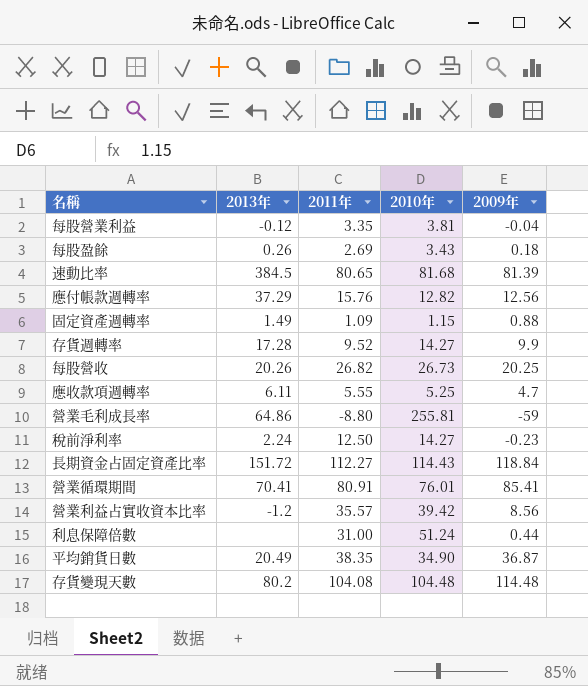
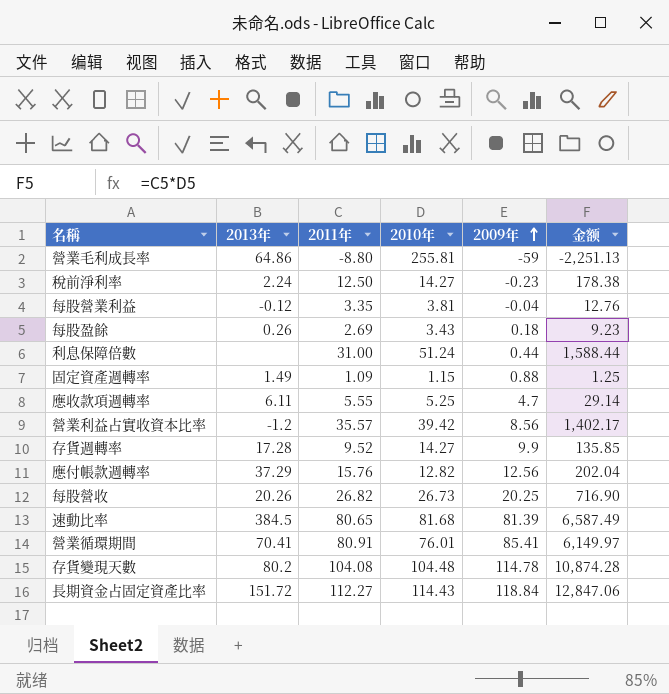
row order: none -> 2009年 ascending
column 金额 | formula: none -> [2011年] * [2010年]
row 平均銷貨日數: 20.49 | 38.35 | 34.90 | 36.87 -> none
存貨變現天數 | 2009年: 114.48 -> 114.78

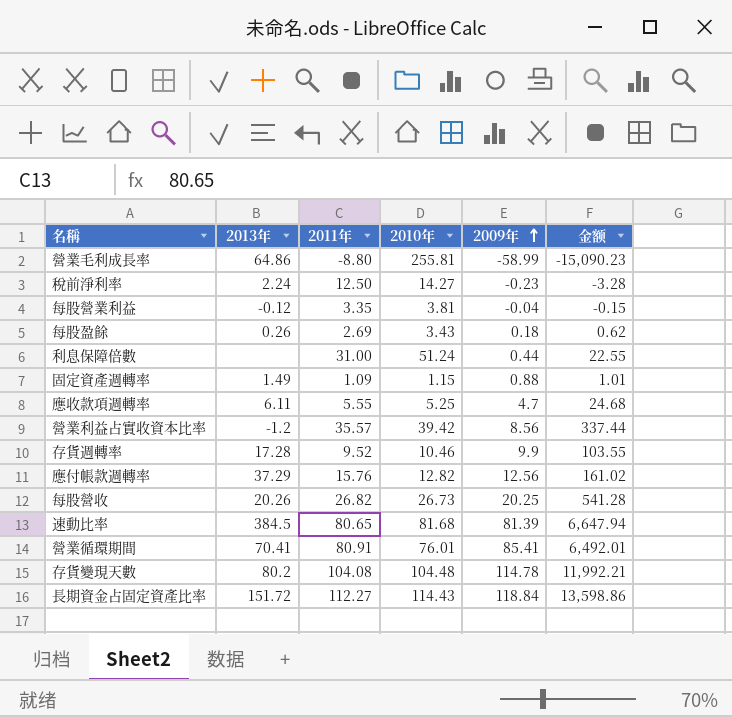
column 金额 | formula: [2011年] * [2010年] -> [2010年] * [2009年]
營業毛利成長率 | 2009年: -59 -> -58.99
存貨週轉率 | 2010年: 14.27 -> 10.46

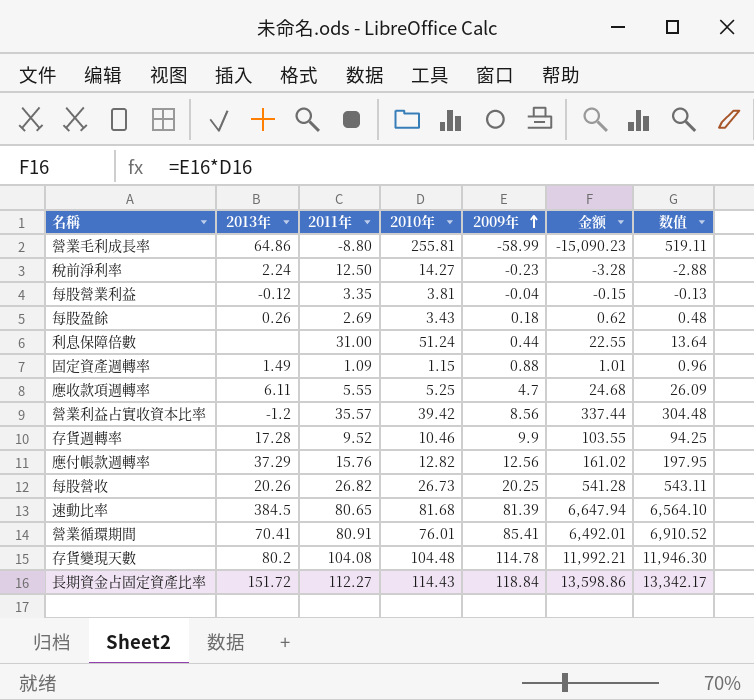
column 数值 | formula: none -> [2011年] * [2009年]

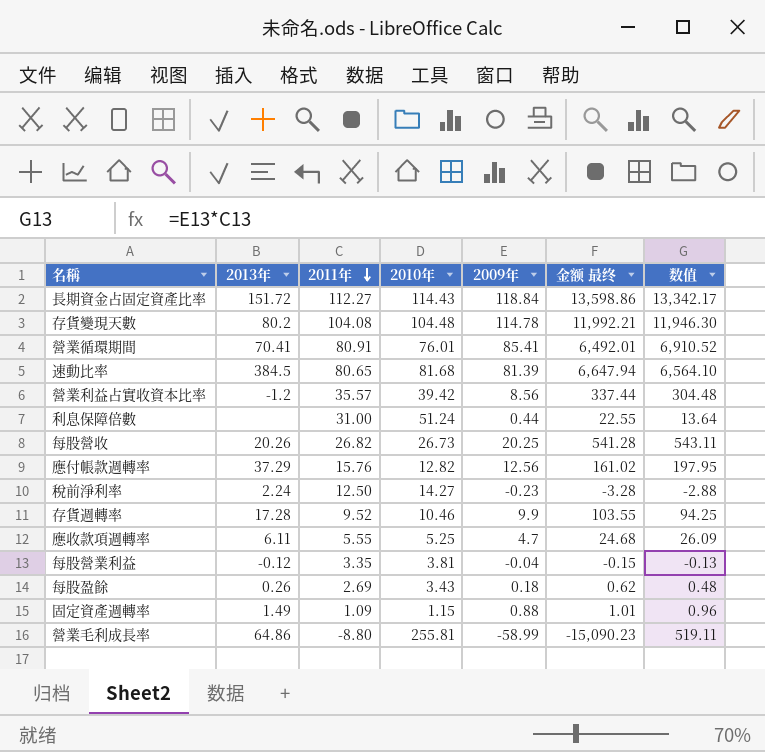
row order: 2009年 ascending -> 2011年 descending
column name: 金额 -> 金额 最终

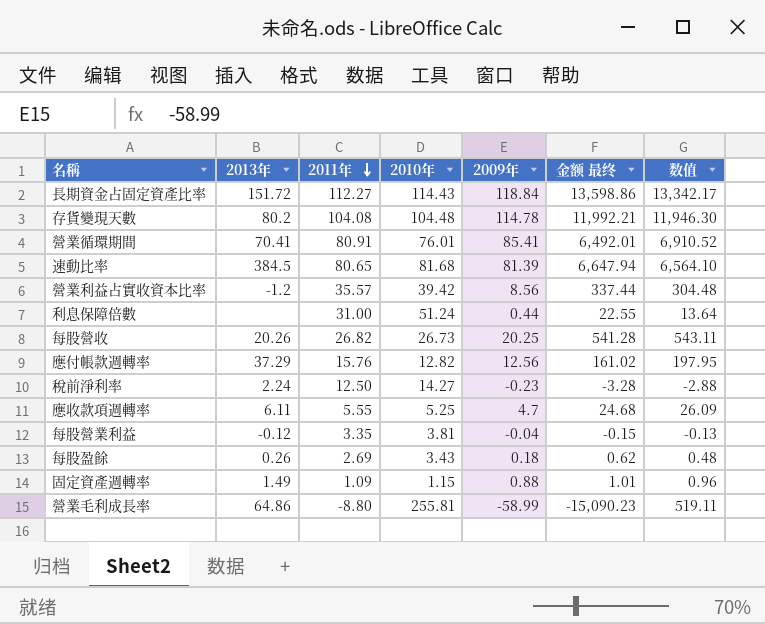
row 存貨週轉率: 17.28 | 9.52 | 10.46 | 9.9 | 103.55 | 94.25 -> none

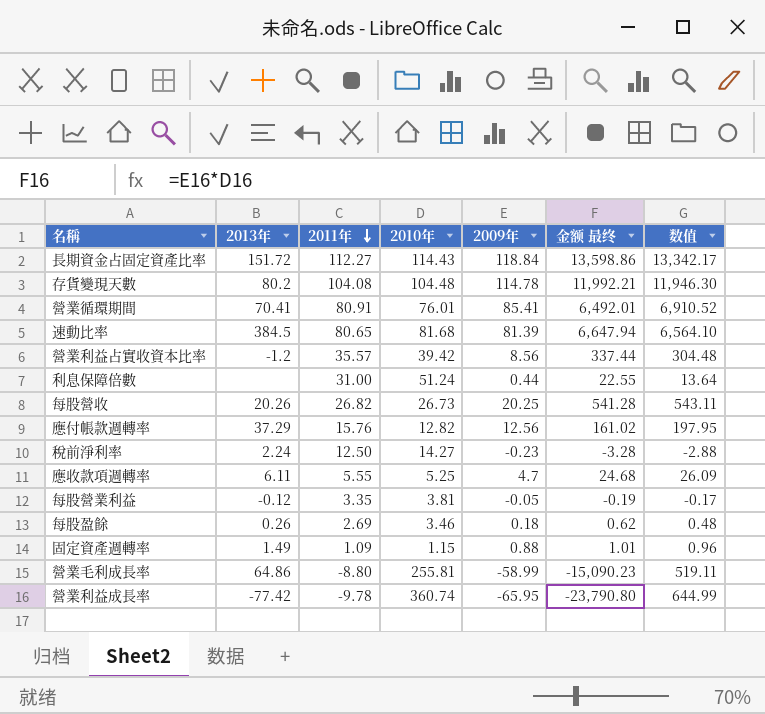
每股營業利益 | 2009年: -0.04 -> -0.05
每股營業利益 | 金额 最终: -0.15 -> -0.19
每股營業利益 | 数值: -0.13 -> -0.17
每股盈餘 | 2010年: 3.43 -> 3.46
row 營業利益成長率: none -> -77.42 | -9.78 | 360.74 | -65.95 | -23,790.80 | 644.99

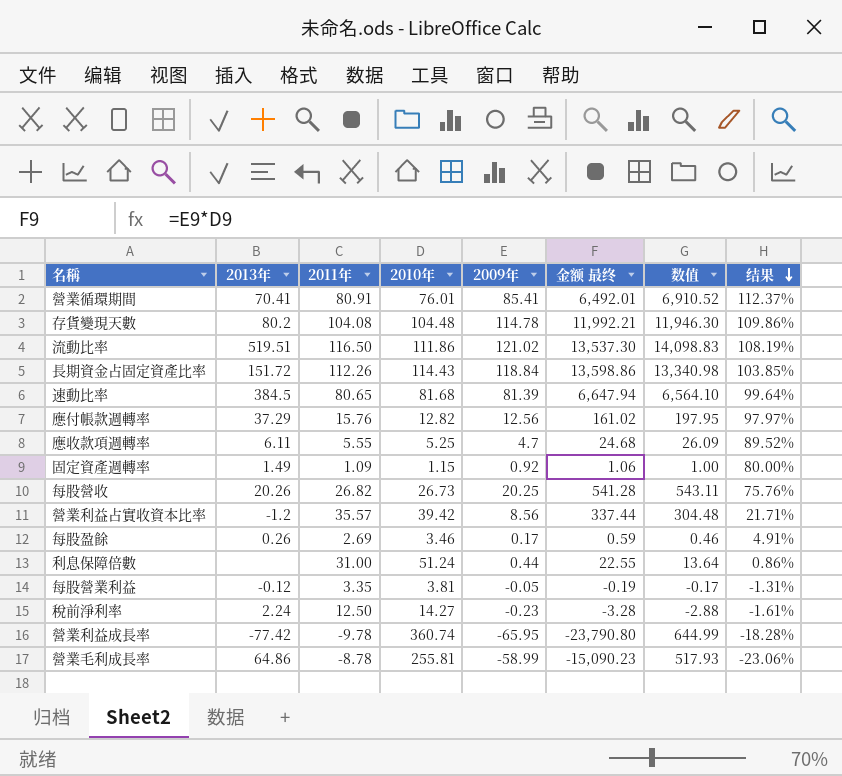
row order: 2011年 descending -> 结果 descending
column 结果 | formula: none -> [2009年] / [2010年]
row 流動比率: none -> 519.51 | 116.50 | 111.86 | 121.02 | 13,537.30 | 14,098.83 | 108.19%
長期資金占固定資產比率 | 2011年: 112.27 -> 112.26
長期資金占固定資產比率 | 数值: 13,342.17 -> 13,340.98
固定資產週轉率 | 2009年: 0.88 -> 0.92
固定資產週轉率 | 金额 最终: 1.01 -> 1.06
固定資產週轉率 | 数值: 0.96 -> 1.00
每股盈餘 | 2009年: 0.18 -> 0.17
每股盈餘 | 金额 最终: 0.62 -> 0.59
每股盈餘 | 数值: 0.48 -> 0.46
營業毛利成長率 | 2011年: -8.80 -> -8.78
營業毛利成長率 | 数值: 519.11 -> 517.93

